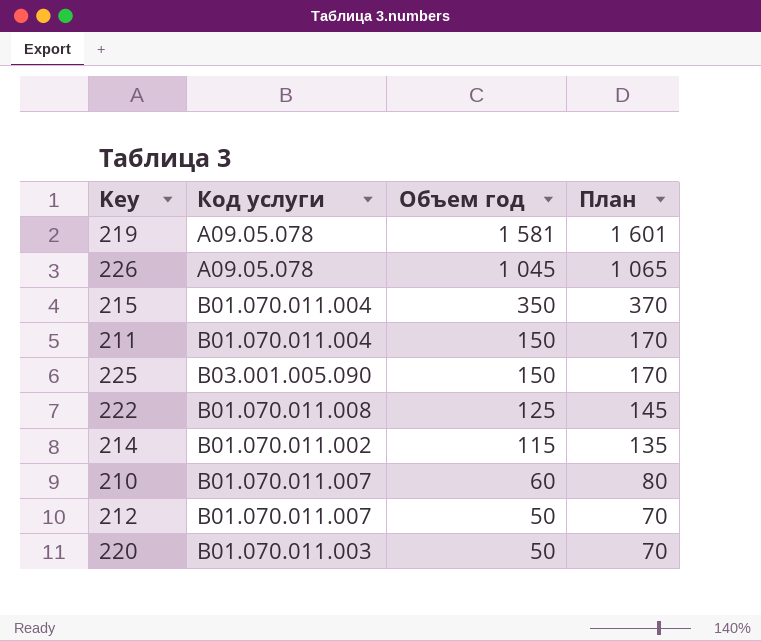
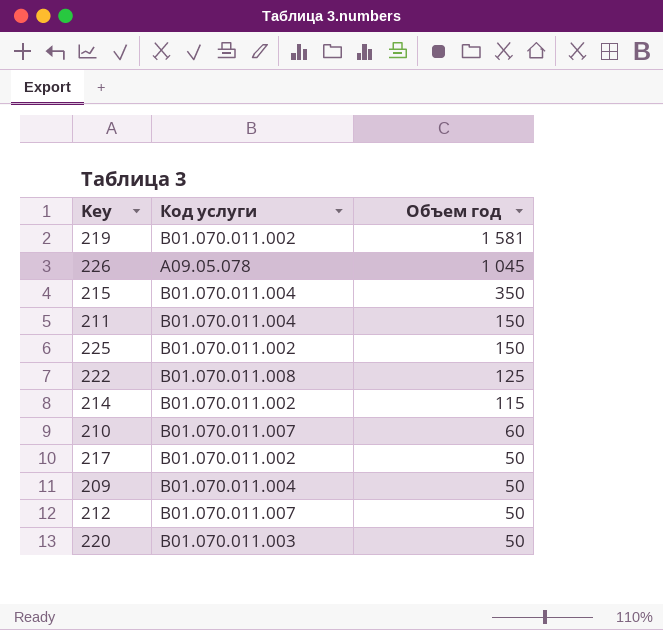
column План | formula: [Объем год] + 20 -> none
219 | Код услуги: A09.05.078 -> B01.070.011.002
225 | Код услуги: B03.001.005.090 -> B01.070.011.002
row 217: none -> B01.070.011.002 | 50
row 209: none -> B01.070.011.004 | 50

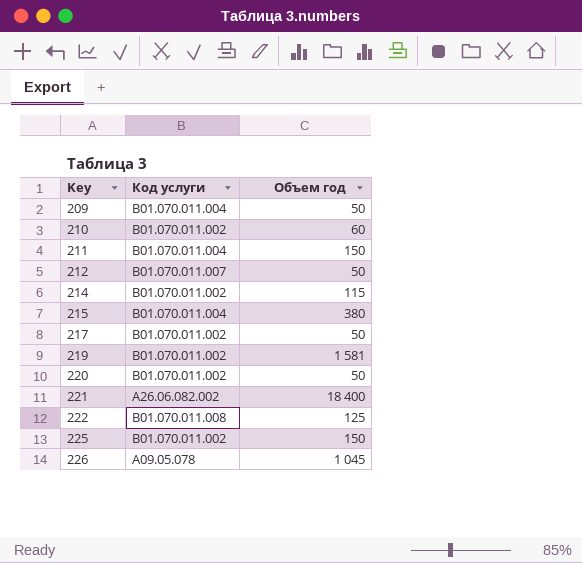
row order: Объем год descending -> Key ascending
210 | Код услуги: B01.070.011.007 -> B01.070.011.002
215 | Объем год: 350 -> 380
220 | Код услуги: B01.070.011.003 -> B01.070.011.002
row 221: none -> A26.06.082.002 | 18 400

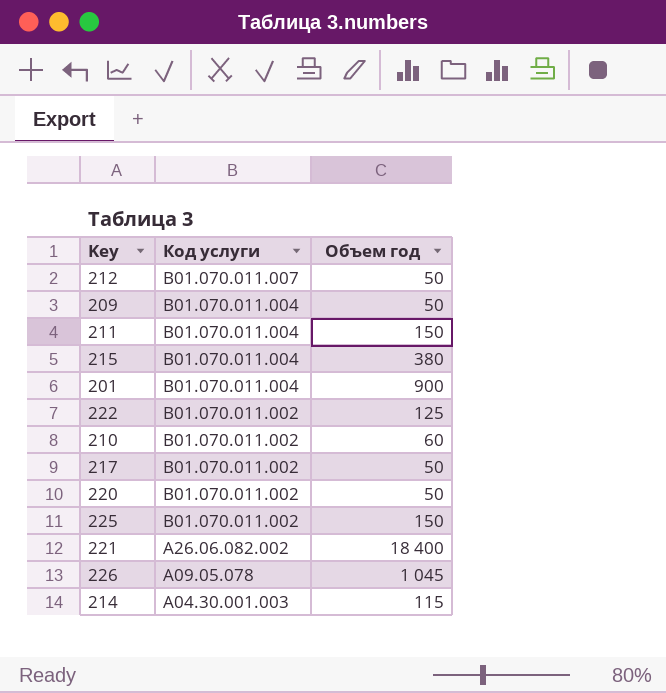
row order: Key ascending -> Код услуги descending
row 219: B01.070.011.002 | 1 581 -> none
row 201: none -> B01.070.011.004 | 900
222 | Код услуги: B01.070.011.008 -> B01.070.011.002
214 | Код услуги: B01.070.011.002 -> A04.30.001.003

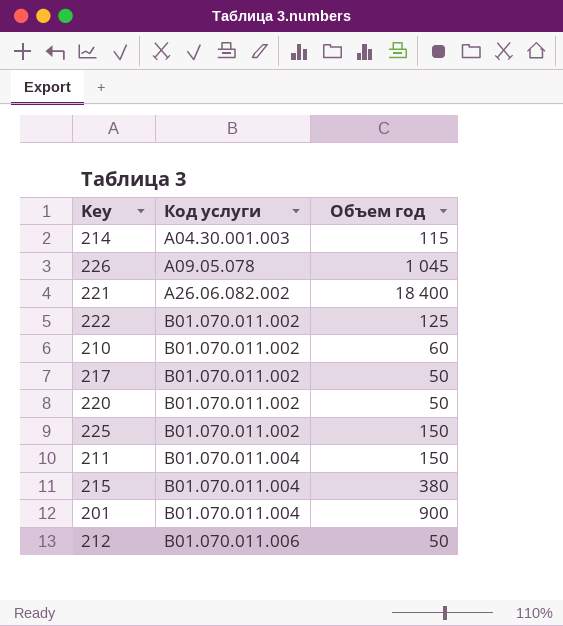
row order: Код услуги descending -> Код услуги ascending
row 209: B01.070.011.004 | 50 -> none
212 | Код услуги: B01.070.011.007 -> B01.070.011.006

